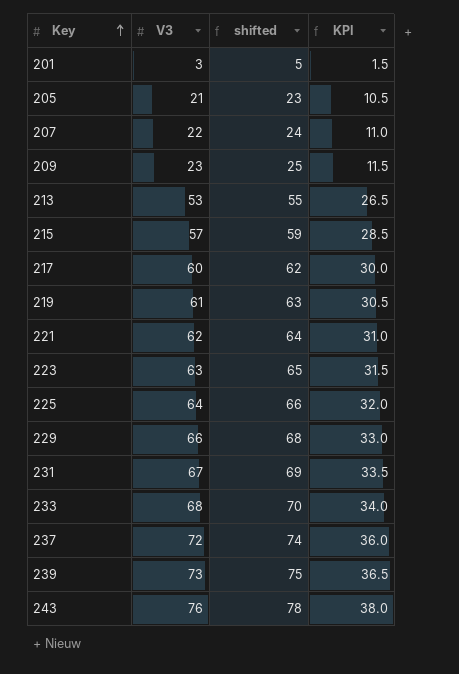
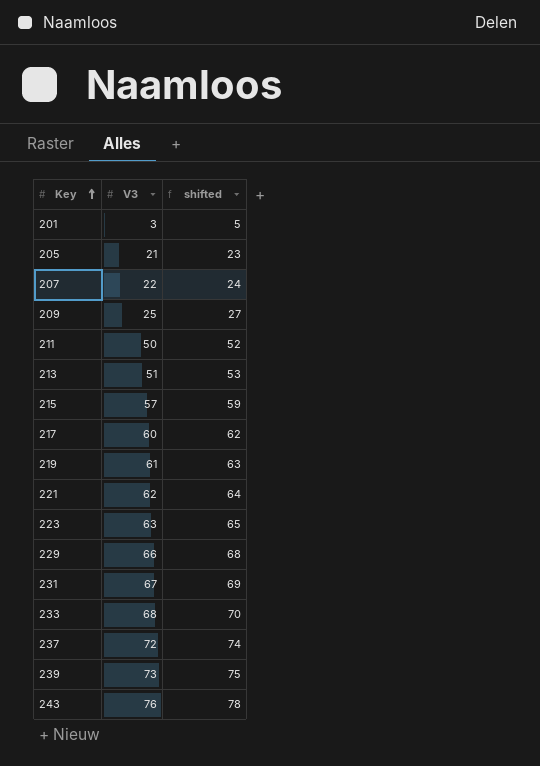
column KPI | formula: [V3] * 0.5 -> none
row 225: 64 | 66 | 32.0 -> none
209 | V3: 23 -> 25
209 | shifted: 25 -> 27
row 211: none -> 50 | 52
213 | V3: 53 -> 51
213 | shifted: 55 -> 53

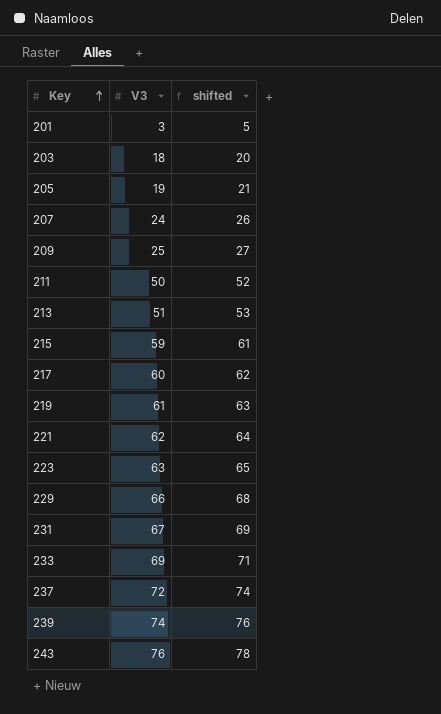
row 203: none -> 18 | 20
205 | V3: 21 -> 19
205 | shifted: 23 -> 21
207 | V3: 22 -> 24
207 | shifted: 24 -> 26
215 | V3: 57 -> 59
215 | shifted: 59 -> 61
233 | V3: 68 -> 69
233 | shifted: 70 -> 71
239 | V3: 73 -> 74
239 | shifted: 75 -> 76

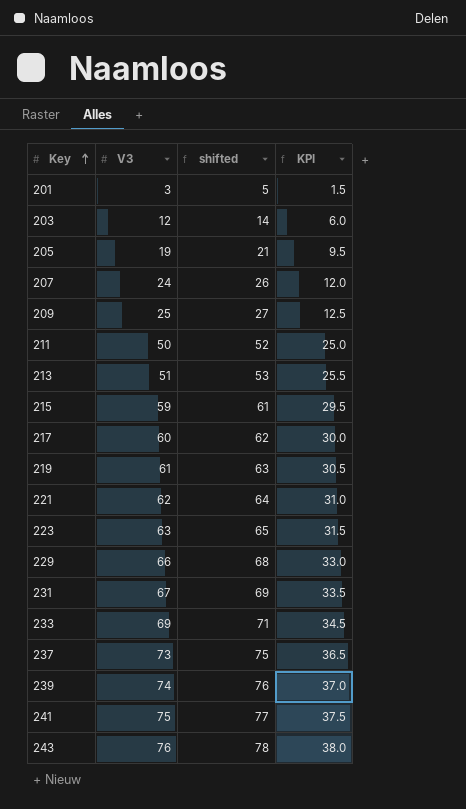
column KPI | formula: none -> [V3] * 0.5
203 | V3: 18 -> 12
203 | shifted: 20 -> 14
237 | V3: 72 -> 73
237 | shifted: 74 -> 75
row 241: none -> 75 | 77 | 37.5

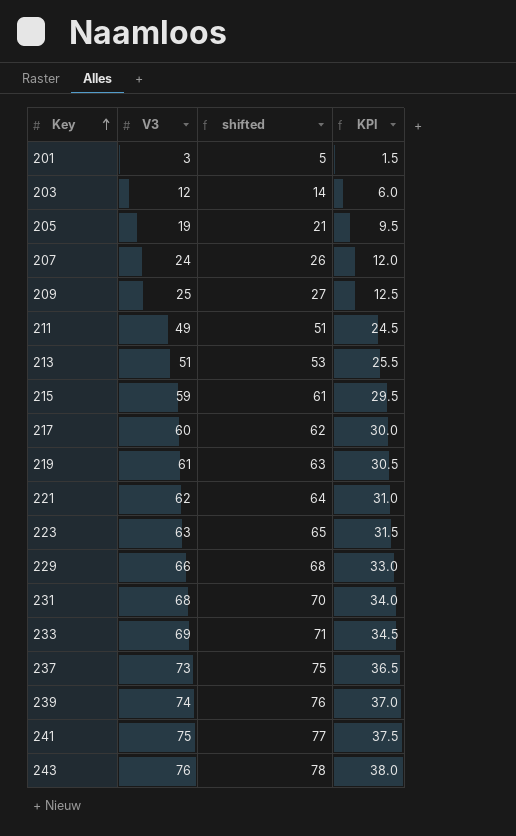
211 | V3: 50 -> 49
211 | shifted: 52 -> 51
211 | KPI: 25.0 -> 24.5
231 | V3: 67 -> 68
231 | shifted: 69 -> 70
231 | KPI: 33.5 -> 34.0

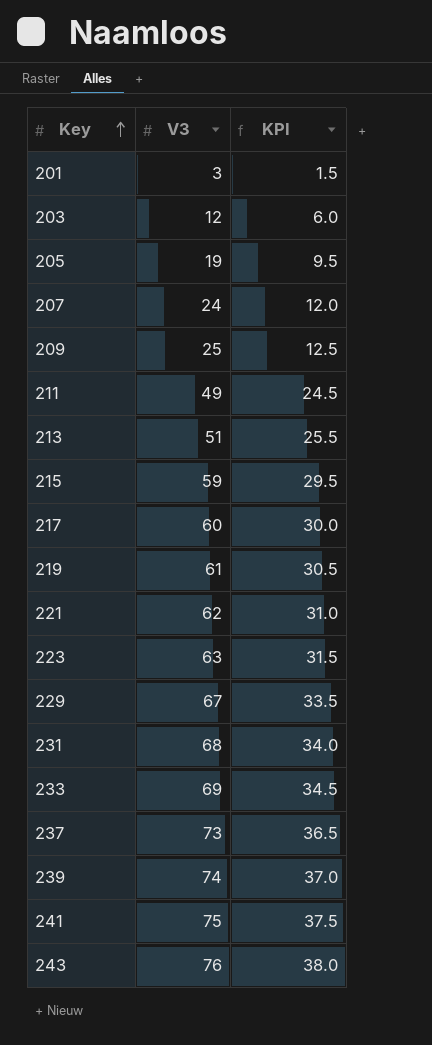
column shifted | formula: [V3] + 2 -> none
229 | V3: 66 -> 67
229 | KPI: 33.0 -> 33.5

